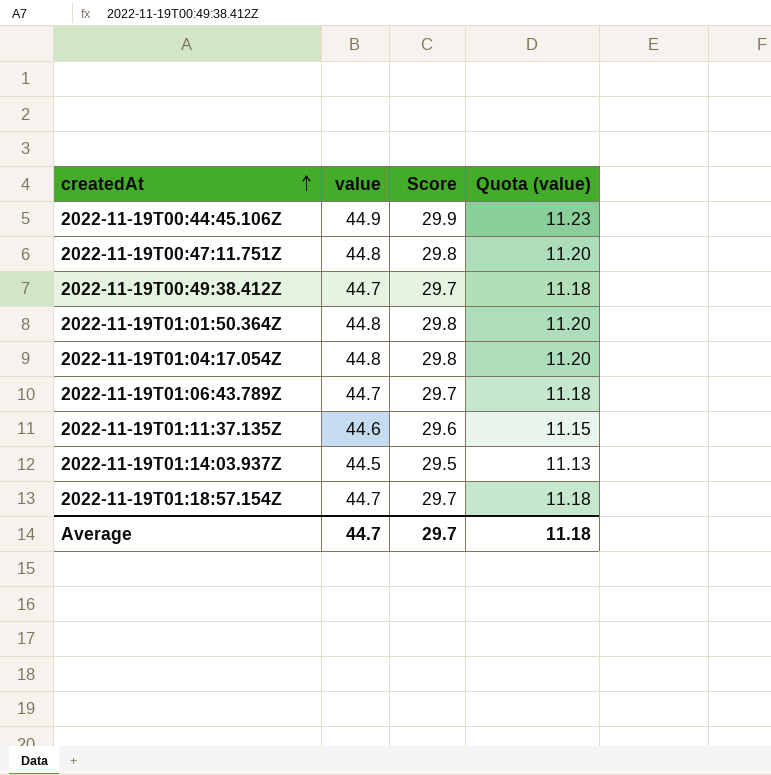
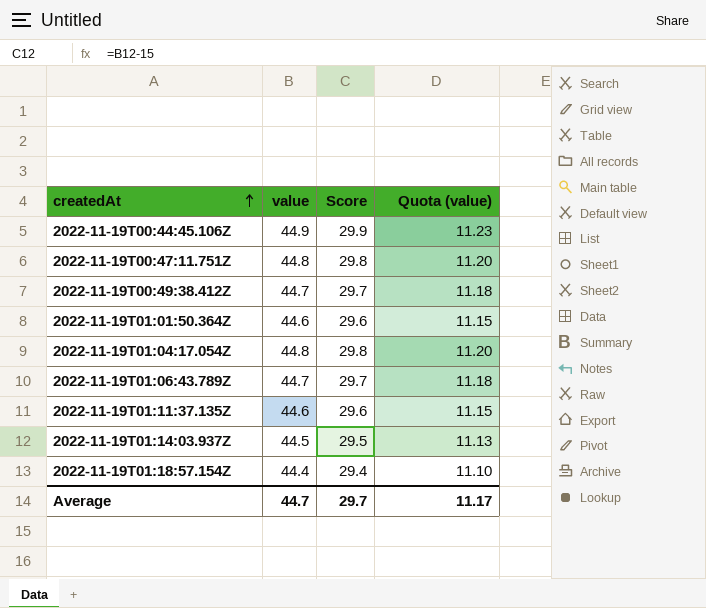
2022-11-19T01:01:50.364Z | value: 44.8 -> 44.6
2022-11-19T01:01:50.364Z | Score: 29.8 -> 29.6
2022-11-19T01:01:50.364Z | Quota (value): 11.20 -> 11.15
2022-11-19T01:18:57.154Z | value: 44.7 -> 44.4
2022-11-19T01:18:57.154Z | Score: 29.7 -> 29.4
2022-11-19T01:18:57.154Z | Quota (value): 11.18 -> 11.10
Average | Quota (value): 11.18 -> 11.17

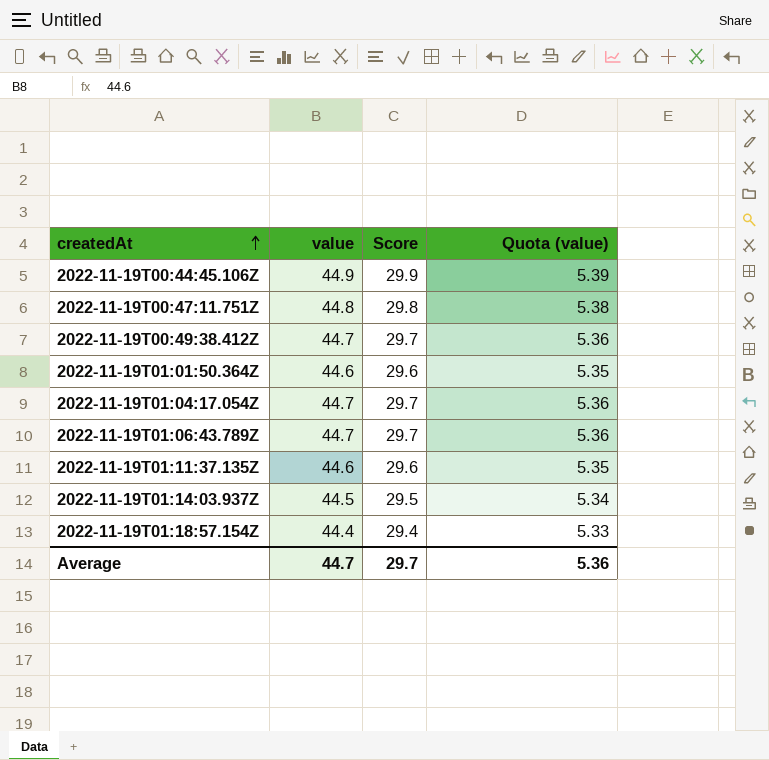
column Quota (value) | formula: [value] * 0.25 -> [value] * 0.12
2022-11-19T01:04:17.054Z | value: 44.8 -> 44.7
2022-11-19T01:04:17.054Z | Score: 29.8 -> 29.7
Average | Quota (value): 11.17 -> 5.36

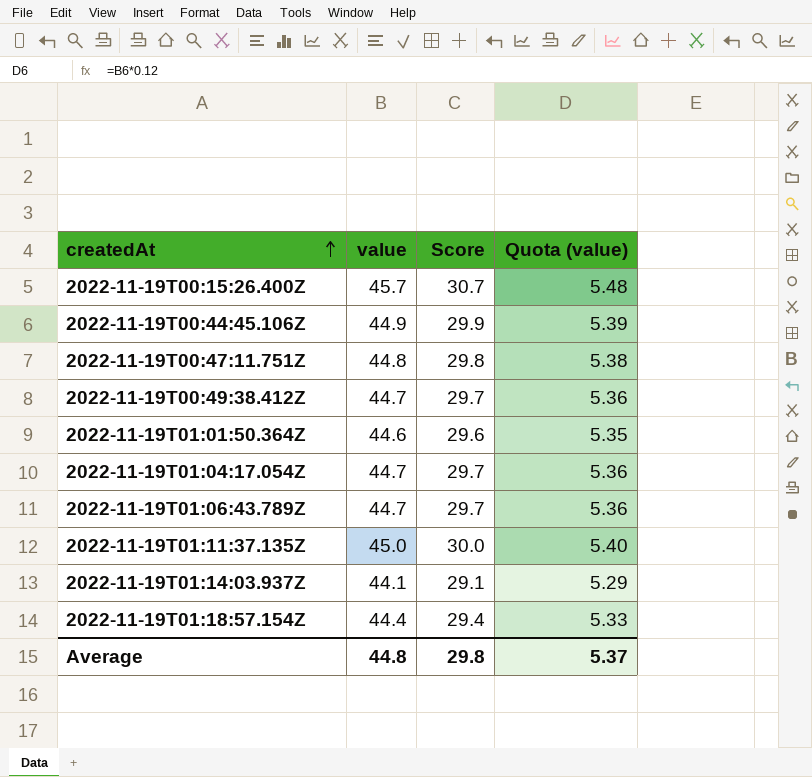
row 2022-11-19T00:15:26.400Z: none -> 45.7 | 30.7 | 5.48
2022-11-19T01:11:37.135Z | value: 44.6 -> 45.0
2022-11-19T01:11:37.135Z | Score: 29.6 -> 30.0
2022-11-19T01:11:37.135Z | Quota (value): 5.35 -> 5.40
2022-11-19T01:14:03.937Z | value: 44.5 -> 44.1
2022-11-19T01:14:03.937Z | Score: 29.5 -> 29.1
2022-11-19T01:14:03.937Z | Quota (value): 5.34 -> 5.29
Average | value: 44.7 -> 44.8
Average | Score: 29.7 -> 29.8
Average | Quota (value): 5.36 -> 5.37

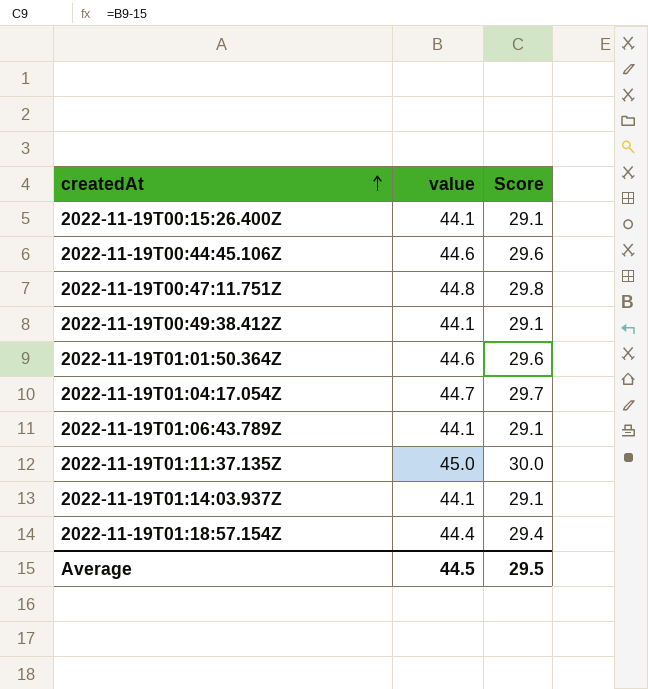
column Quota (value) | formula: [value] * 0.12 -> none
2022-11-19T00:15:26.400Z | value: 45.7 -> 44.1
2022-11-19T00:15:26.400Z | Score: 30.7 -> 29.1
2022-11-19T00:44:45.106Z | value: 44.9 -> 44.6
2022-11-19T00:44:45.106Z | Score: 29.9 -> 29.6
2022-11-19T00:49:38.412Z | value: 44.7 -> 44.1
2022-11-19T00:49:38.412Z | Score: 29.7 -> 29.1
2022-11-19T01:06:43.789Z | value: 44.7 -> 44.1
2022-11-19T01:06:43.789Z | Score: 29.7 -> 29.1
Average | value: 44.8 -> 44.5
Average | Score: 29.8 -> 29.5

